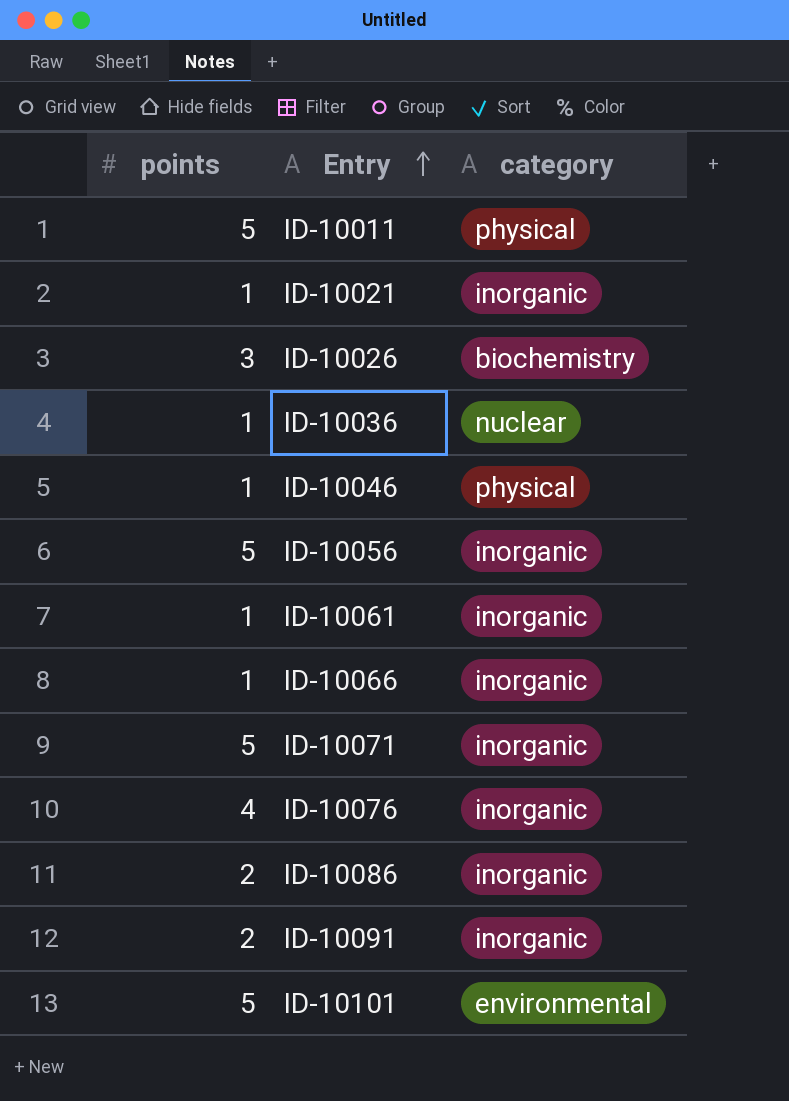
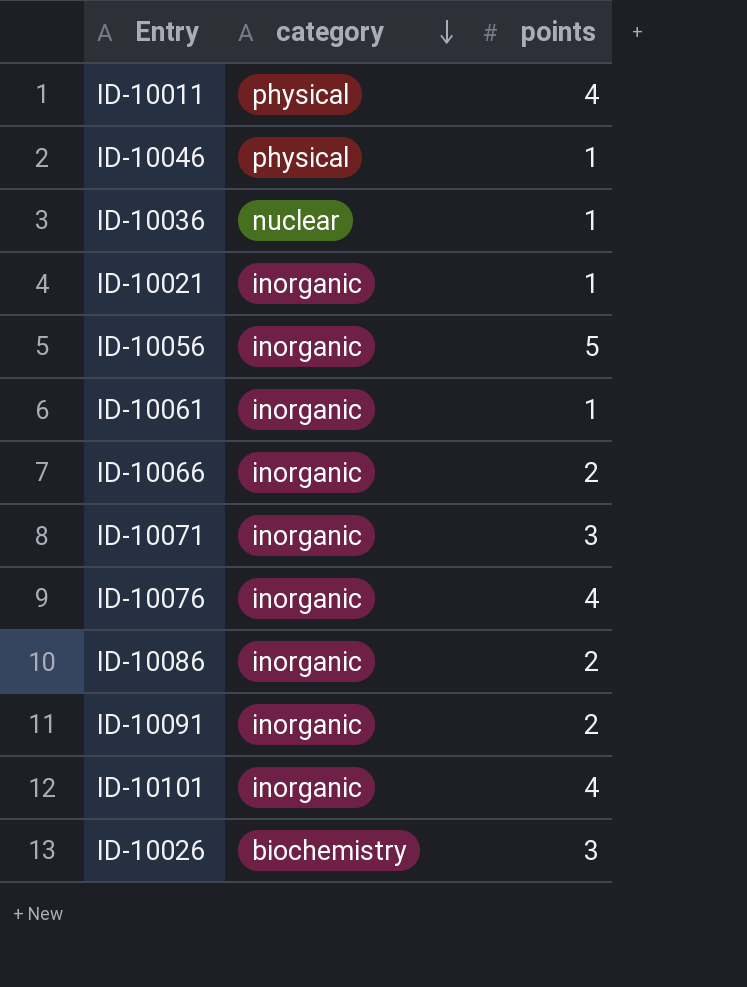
row order: Entry ascending -> category descending
column points | position: 1 -> 3
ID-10011 | points: 5 -> 4
ID-10066 | points: 1 -> 2
ID-10071 | points: 5 -> 3
ID-10101 | category: environmental -> inorganic
ID-10101 | points: 5 -> 4

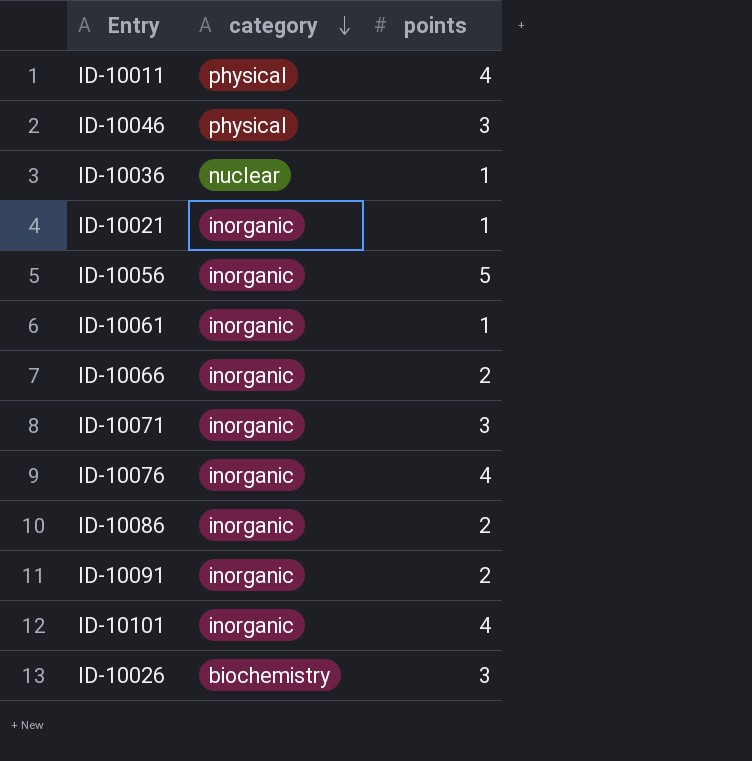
ID-10046 | points: 1 -> 3

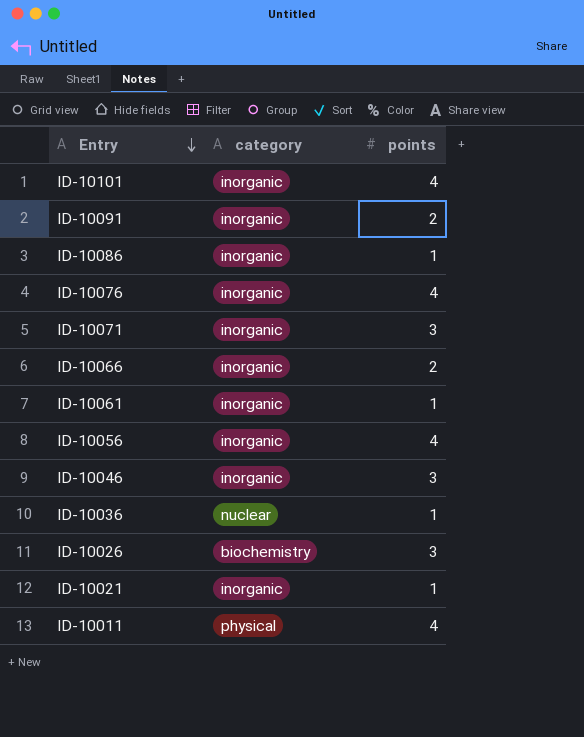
row order: category descending -> Entry descending
ID-10086 | points: 2 -> 1
ID-10056 | points: 5 -> 4
ID-10046 | category: physical -> inorganic

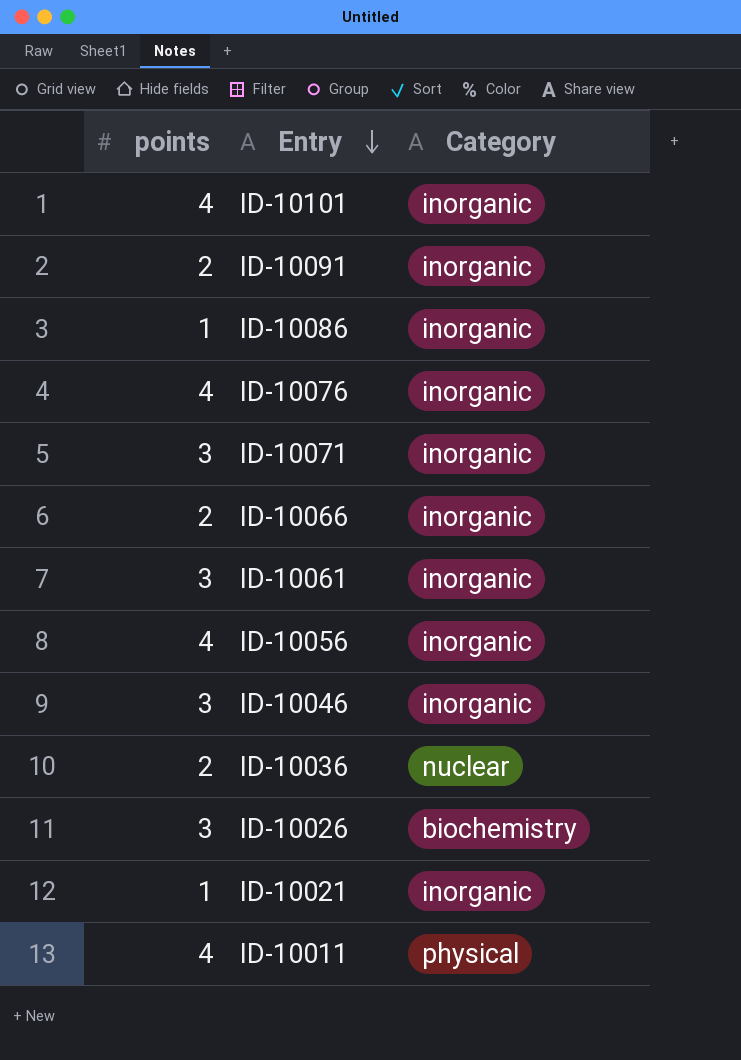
column points | position: 3 -> 1
column name: category -> Category
ID-10061 | points: 1 -> 3
ID-10036 | points: 1 -> 2

